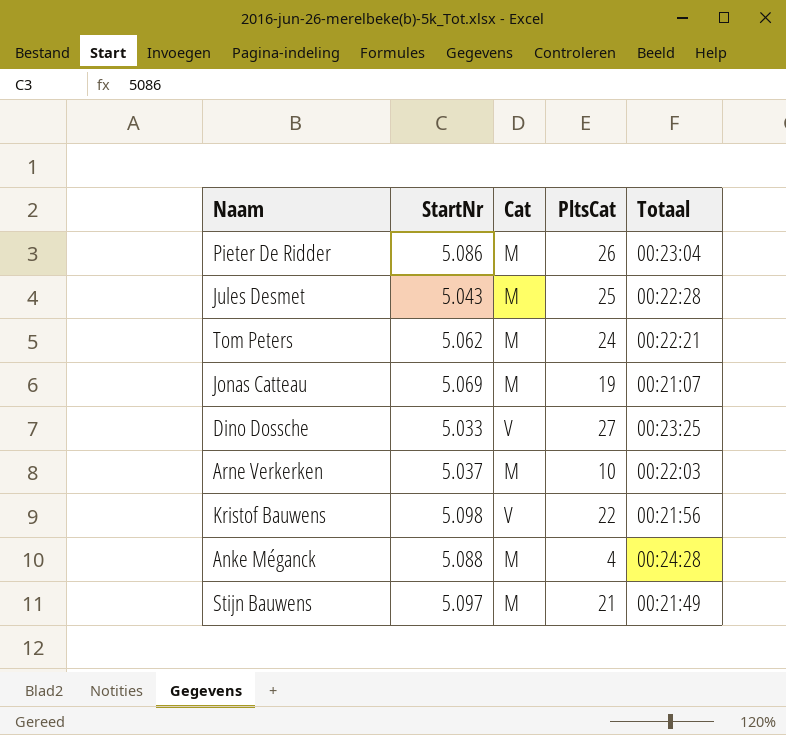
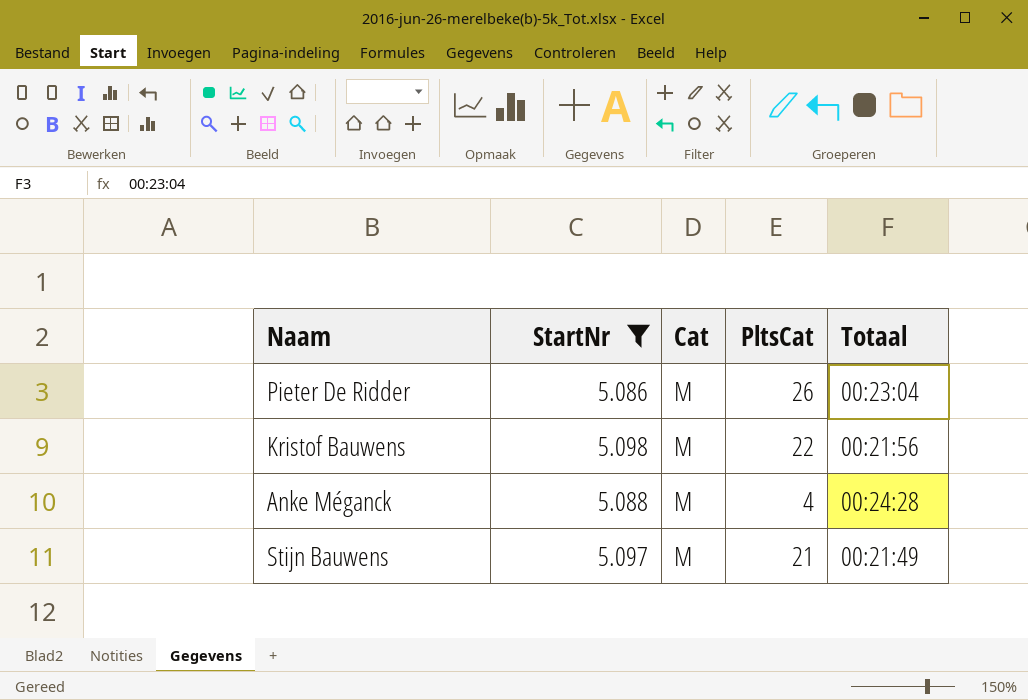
filter: none -> StartNr >= 5.086
Kristof Bauwens | Cat: V -> M

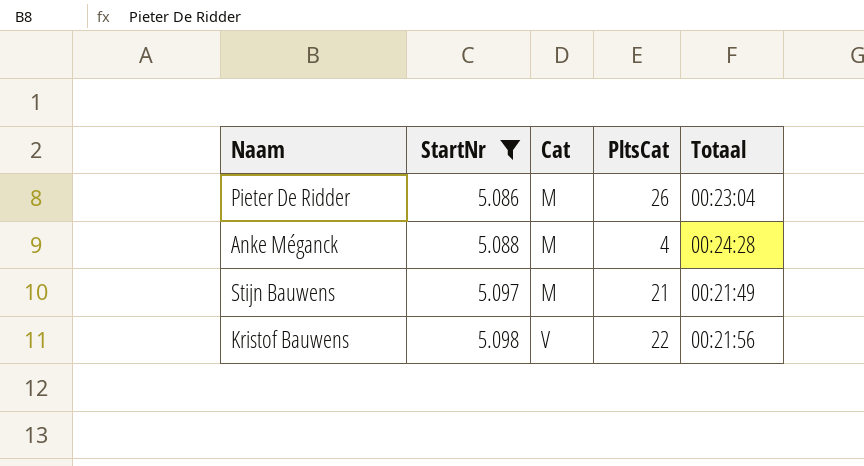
row order: none -> StartNr ascending
Kristof Bauwens | Cat: M -> V

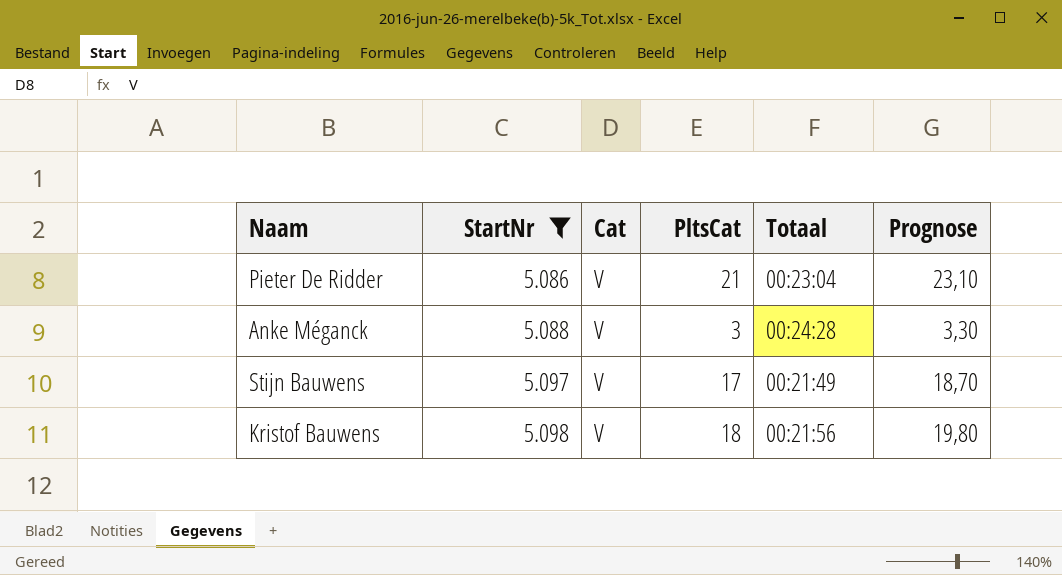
column Prognose | formula: none -> [PltsCat] * 1,1
Pieter De Ridder | Cat: M -> V
Pieter De Ridder | PltsCat: 26 -> 21
Anke Méganck | Cat: M -> V
Anke Méganck | PltsCat: 4 -> 3
Stijn Bauwens | Cat: M -> V
Stijn Bauwens | PltsCat: 21 -> 17
Kristof Bauwens | PltsCat: 22 -> 18

